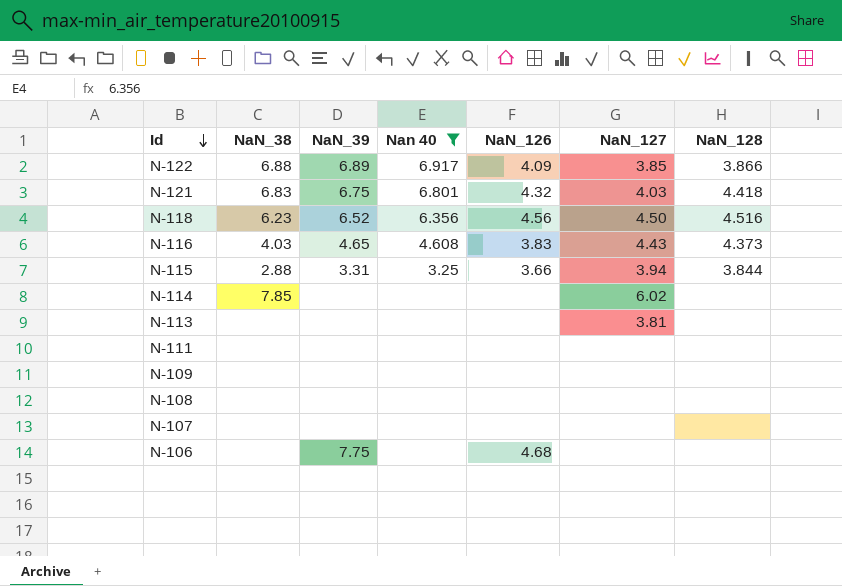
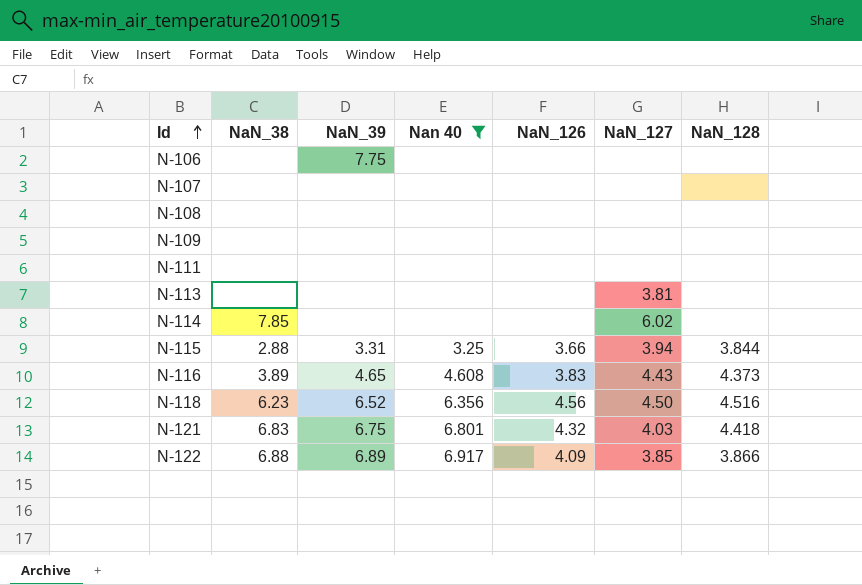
row order: Id descending -> Id ascending
N-106 | NaN_126: 4.68 -> none
N-116 | NaN_38: 4.03 -> 3.89

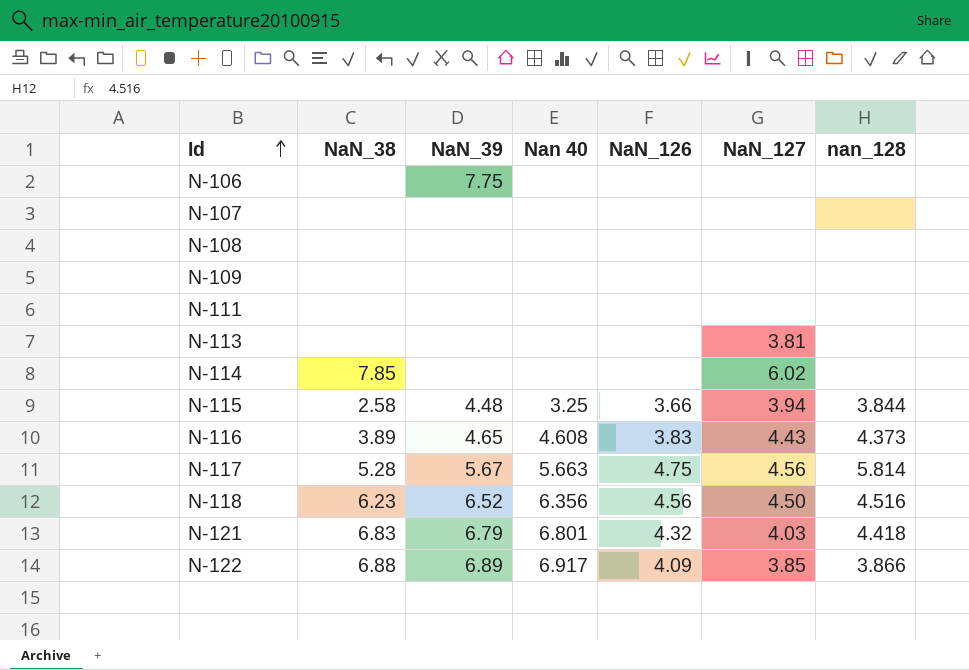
filter: Nan 40 != 5.663 -> none
column name: NaN_128 -> nan_128
N-115 | NaN_38: 2.88 -> 2.58
N-115 | NaN_39: 3.31 -> 4.48
N-121 | NaN_39: 6.75 -> 6.79

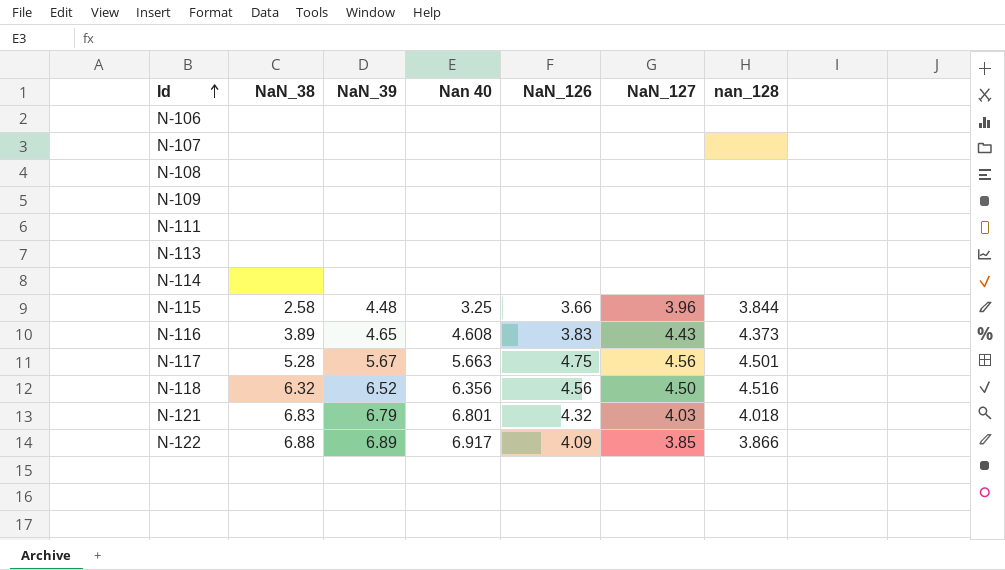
N-106 | NaN_39: 7.75 -> none
N-113 | NaN_127: 3.81 -> none
N-114 | NaN_38: 7.85 -> none
N-114 | NaN_127: 6.02 -> none
N-115 | NaN_127: 3.94 -> 3.96
N-117 | nan_128: 5.814 -> 4.501
N-118 | NaN_38: 6.23 -> 6.32
N-121 | nan_128: 4.418 -> 4.018

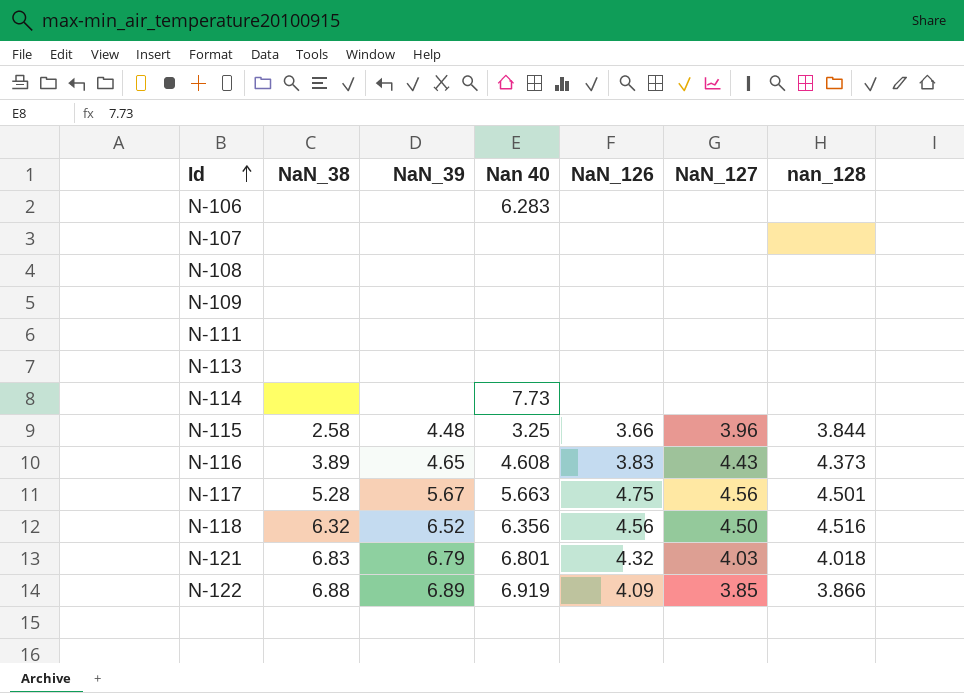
N-106 | Nan 40: none -> 6.283
N-114 | Nan 40: none -> 7.73
N-122 | Nan 40: 6.917 -> 6.919

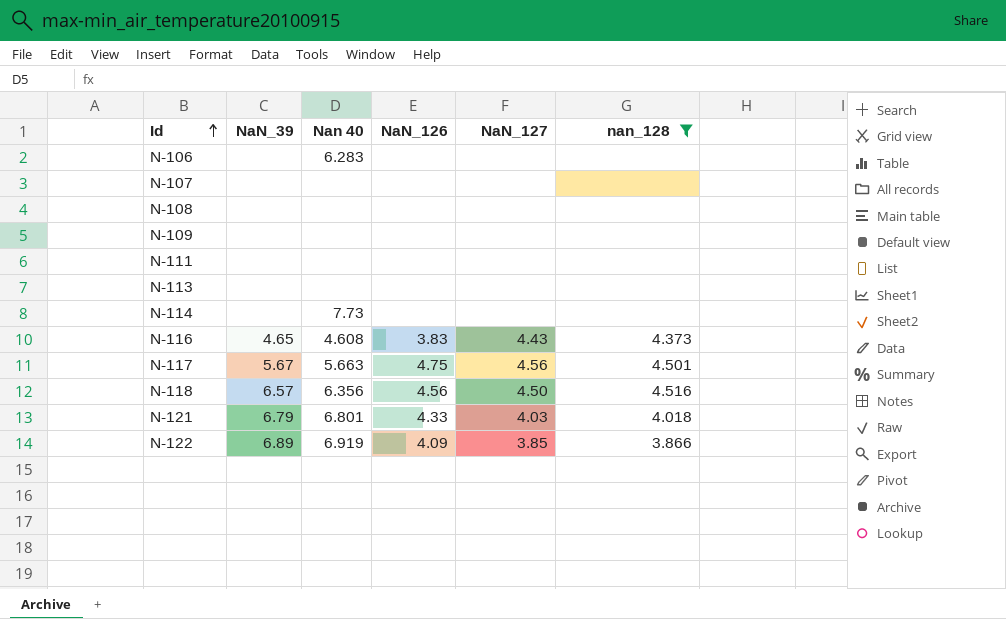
filter: none -> nan_128 != 3.844
column NaN_38 | position: 2 -> none
N-118 | NaN_39: 6.52 -> 6.57
N-121 | NaN_126: 4.32 -> 4.33

